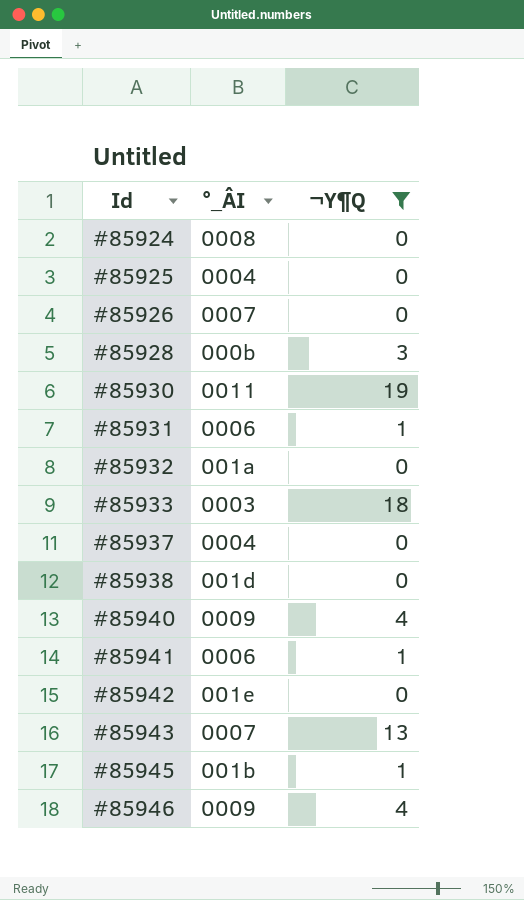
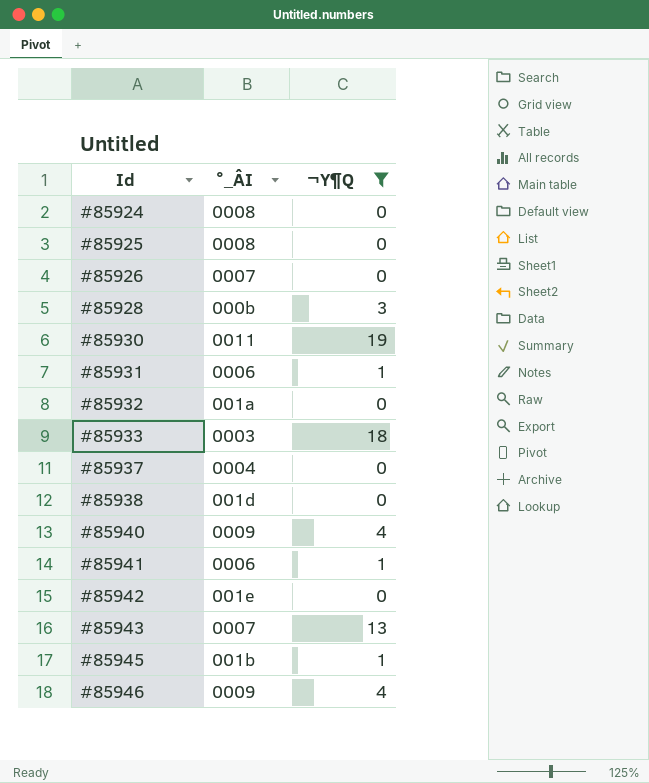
#85925 | °_ÂI: 0004 -> 0008

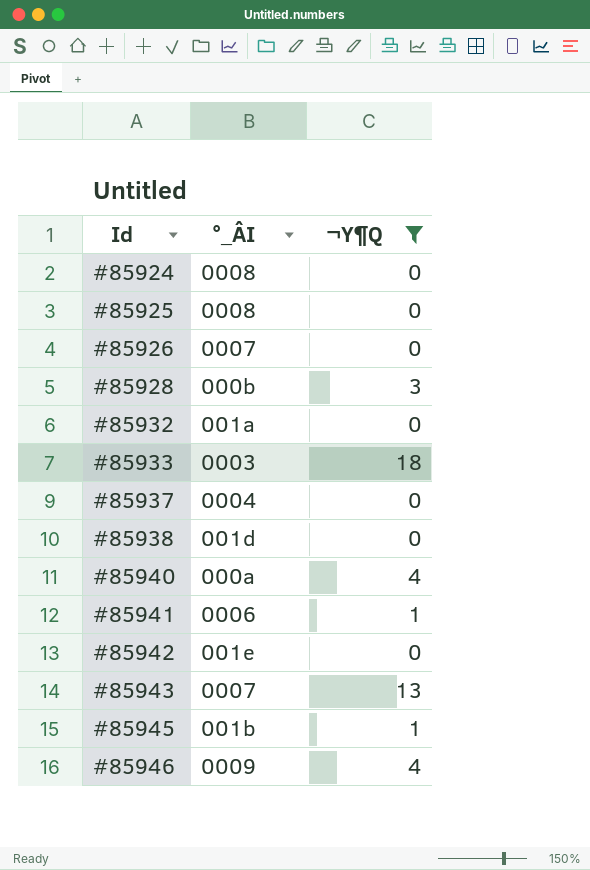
row #85930: 0011 | 19 -> none
row #85931: 0006 | 1 -> none
#85940 | °_ÂI: 0009 -> 000a

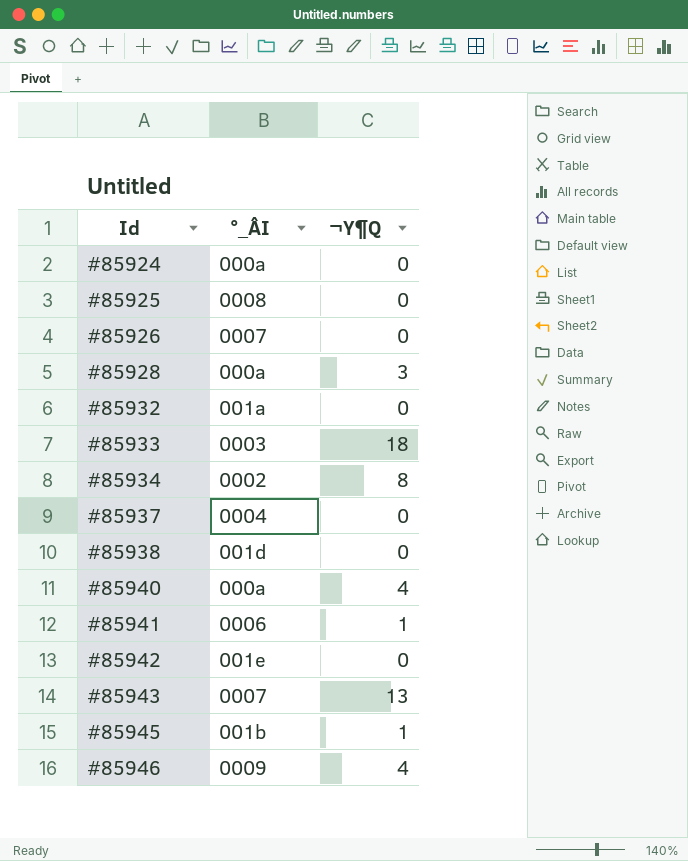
filter: ¬Y¶Q != 8 -> none
#85924 | °_ÂI: 0008 -> 000a
#85928 | °_ÂI: 000b -> 000a

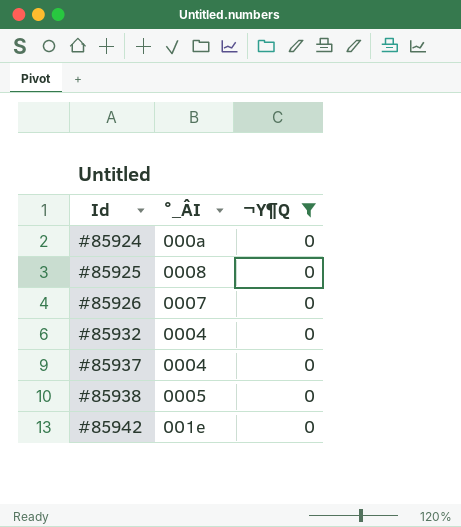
filter: none -> ¬Y¶Q = 0
#85932 | °_ÂI: 001a -> 0004
#85938 | °_ÂI: 001d -> 0005

